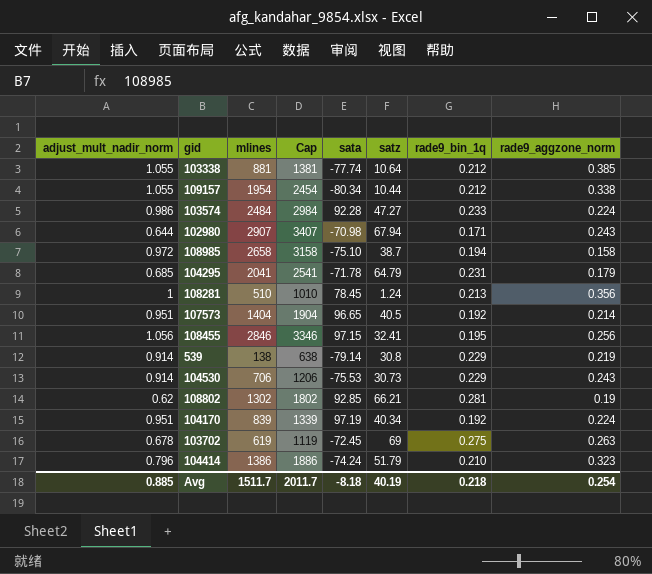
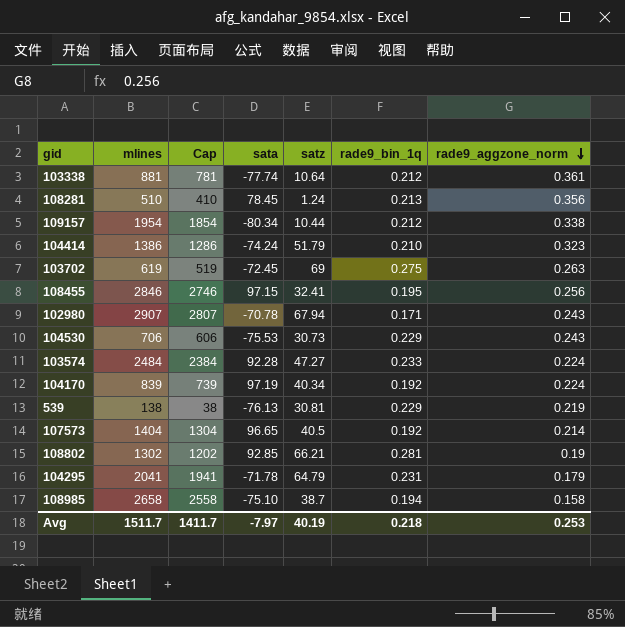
row order: none -> rade9_aggzone_norm descending
column adjust_mult_nadir_norm | position: 1 -> none
column Cap | formula: [mlines] + 500 -> [mlines] - 100
103338 | rade9_aggzone_norm: 0.385 -> 0.361
102980 | sata: -70.98 -> -70.78
539 | sata: -79.14 -> -76.13
539 | satz: 30.8 -> 30.81
Avg | Cap: 2011.7 -> 1411.7
Avg | sata: -8.18 -> -7.97
Avg | rade9_aggzone_norm: 0.254 -> 0.253

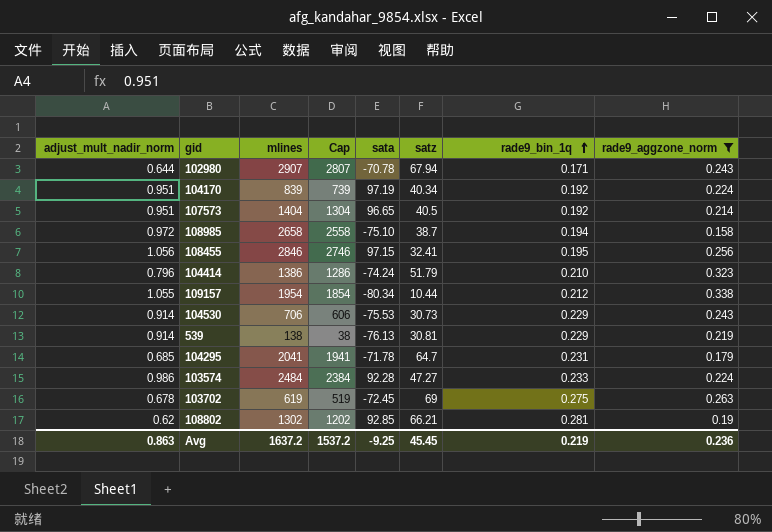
filter: none -> rade9_aggzone_norm <= 0.338
row order: rade9_aggzone_norm descending -> rade9_bin_1q ascending
column adjust_mult_nadir_norm | position: none -> 1
104295 | satz: 64.79 -> 64.7
Avg | mlines: 1511.7 -> 1637.2
Avg | Cap: 1411.7 -> 1537.2
Avg | sata: -7.97 -> -9.25
Avg | satz: 40.19 -> 45.45
Avg | rade9_bin_1q: 0.218 -> 0.219
Avg | rade9_aggzone_norm: 0.253 -> 0.236

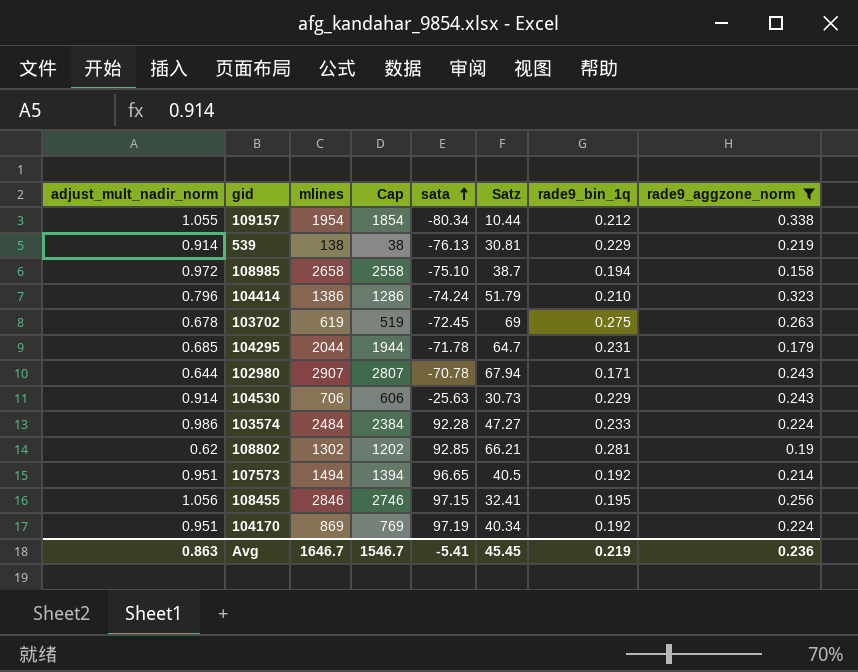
row order: rade9_bin_1q ascending -> sata ascending
column name: satz -> Satz
104295 | mlines: 2041 -> 2044
104295 | Cap: 1941 -> 1944
104530 | sata: -75.53 -> -25.63
107573 | mlines: 1404 -> 1494
107573 | Cap: 1304 -> 1394
104170 | mlines: 839 -> 869
104170 | Cap: 739 -> 769
Avg | mlines: 1637.2 -> 1646.7
Avg | Cap: 1537.2 -> 1546.7
Avg | sata: -9.25 -> -5.41

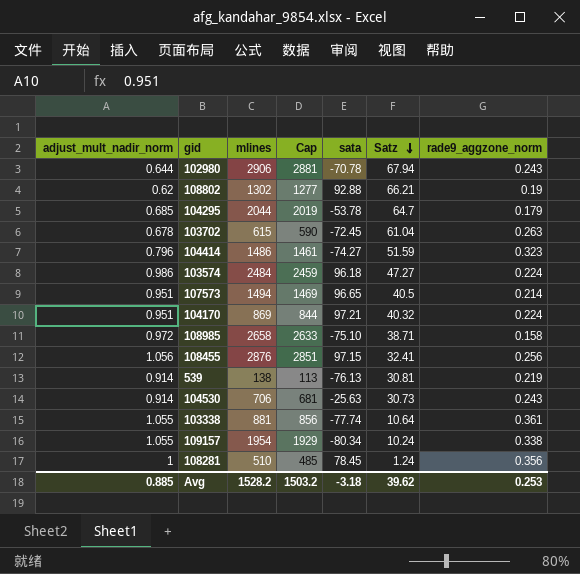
filter: rade9_aggzone_norm <= 0.338 -> none
row order: sata ascending -> Satz descending
column rade9_bin_1q | position: 7 -> none
column Cap | formula: [mlines] - 100 -> [mlines] - 25
102980 | mlines: 2907 -> 2906
108802 | sata: 92.85 -> 92.88
104295 | sata: -71.78 -> -53.78
103702 | mlines: 619 -> 615
103702 | Satz: 69 -> 61.04
104414 | mlines: 1386 -> 1486
104414 | sata: -74.24 -> -74.27
104414 | Satz: 51.79 -> 51.59
103574 | sata: 92.28 -> 96.18
104170 | sata: 97.19 -> 97.21
104170 | Satz: 40.34 -> 40.32
108985 | Satz: 38.7 -> 38.71
108455 | mlines: 2846 -> 2876
109157 | Satz: 10.44 -> 10.24
Avg | adjust_mult_nadir_norm: 0.863 -> 0.885
Avg | mlines: 1646.7 -> 1528.2
Avg | Cap: 1546.7 -> 1503.2
Avg | sata: -5.41 -> -3.18
Avg | Satz: 45.45 -> 39.62
Avg | rade9_aggzone_norm: 0.236 -> 0.253

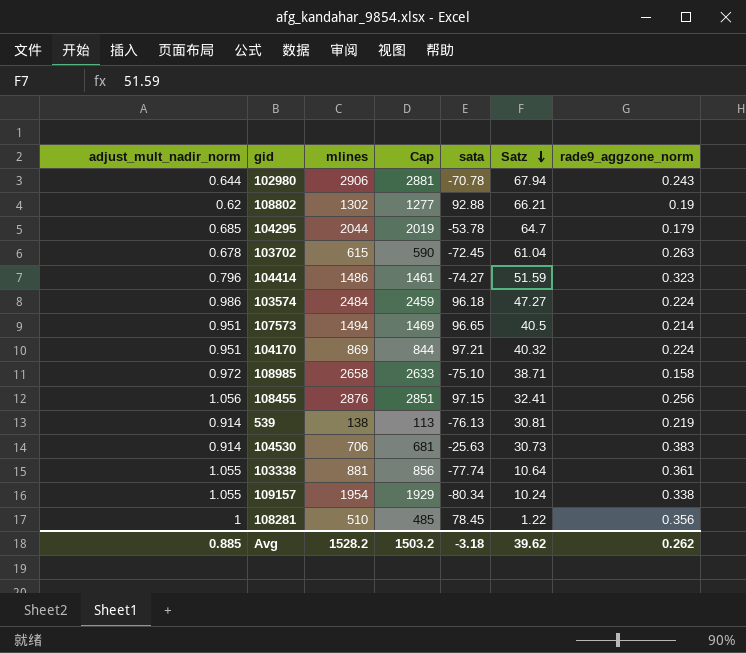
104530 | rade9_aggzone_norm: 0.243 -> 0.383
108281 | Satz: 1.24 -> 1.22
Avg | rade9_aggzone_norm: 0.253 -> 0.262

